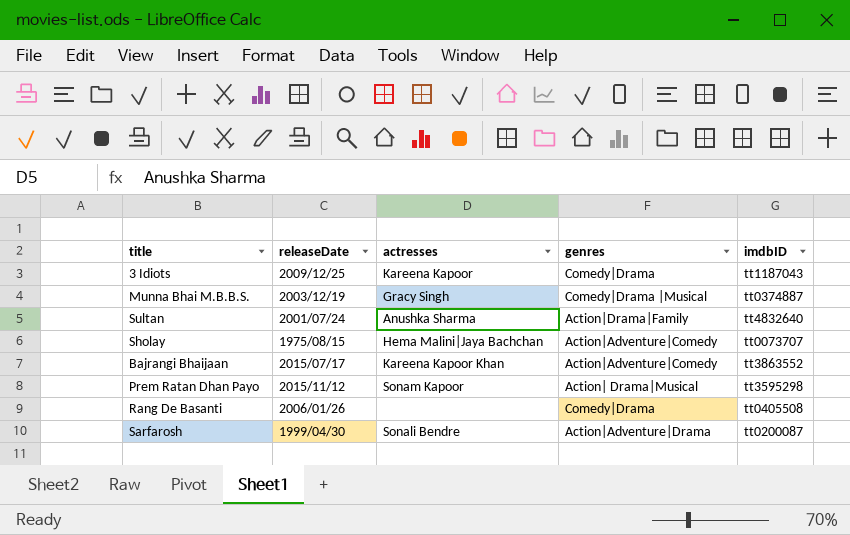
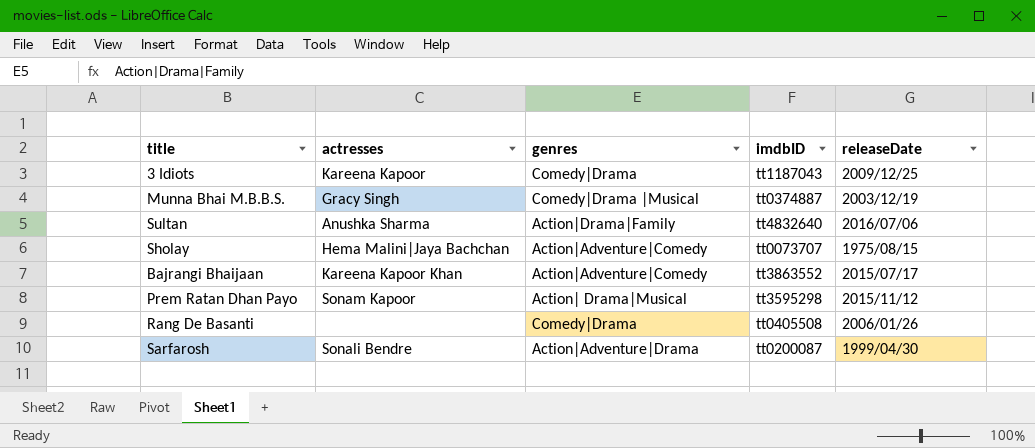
column releaseDate | position: 2 -> 5
Sultan | releaseDate: 2001/07/24 -> 2016/07/06

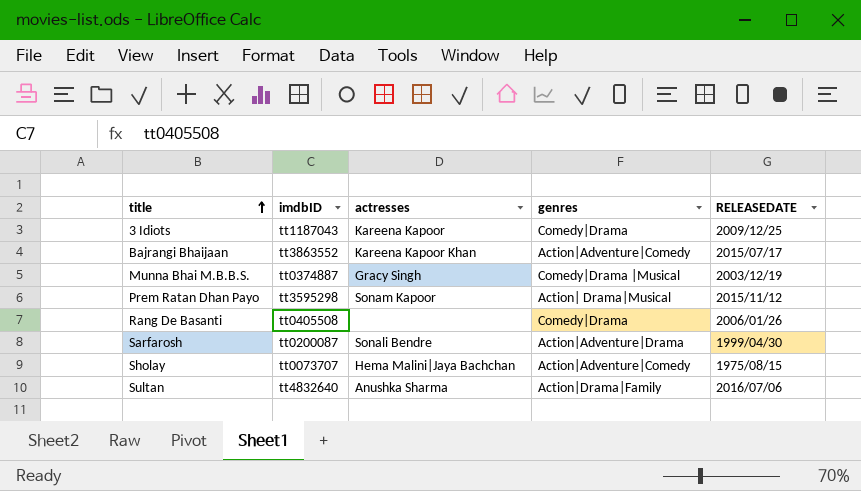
row order: none -> title ascending
column imdbID | position: 4 -> 2
column name: releaseDate -> RELEASEDATE

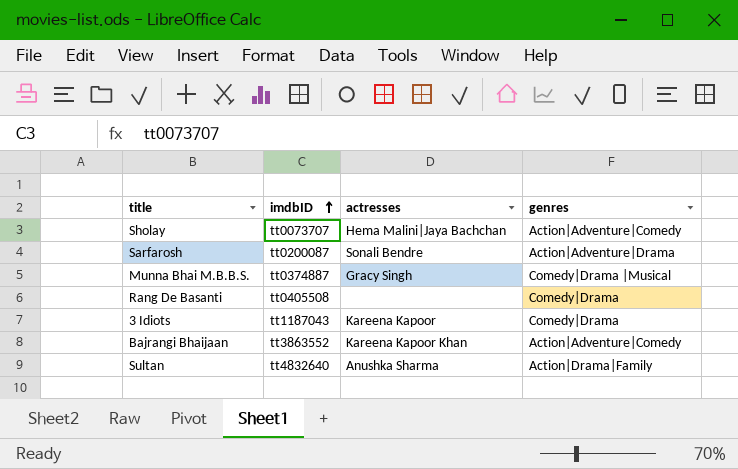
row order: title ascending -> imdbID ascending
column RELEASEDATE | position: 5 -> none
row Prem Ratan Dhan Payo: tt3595298 | Sonam Kapoor | Action| Drama|Musical | 2015/11/12 -> none

